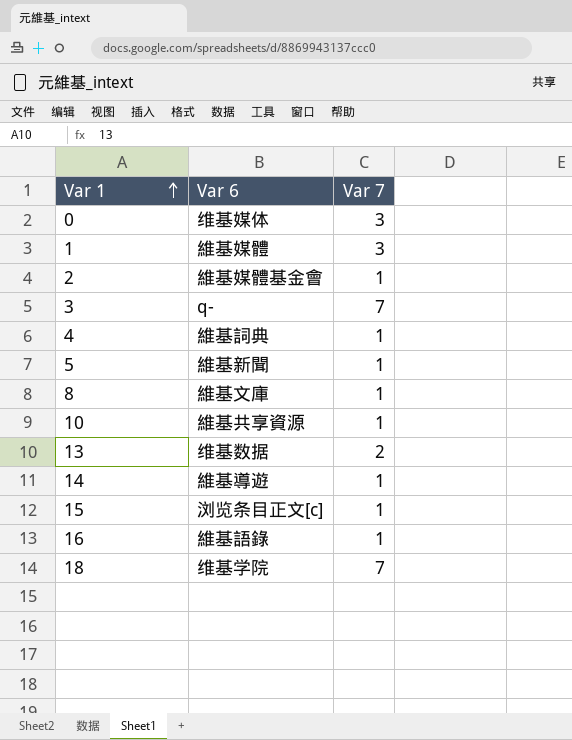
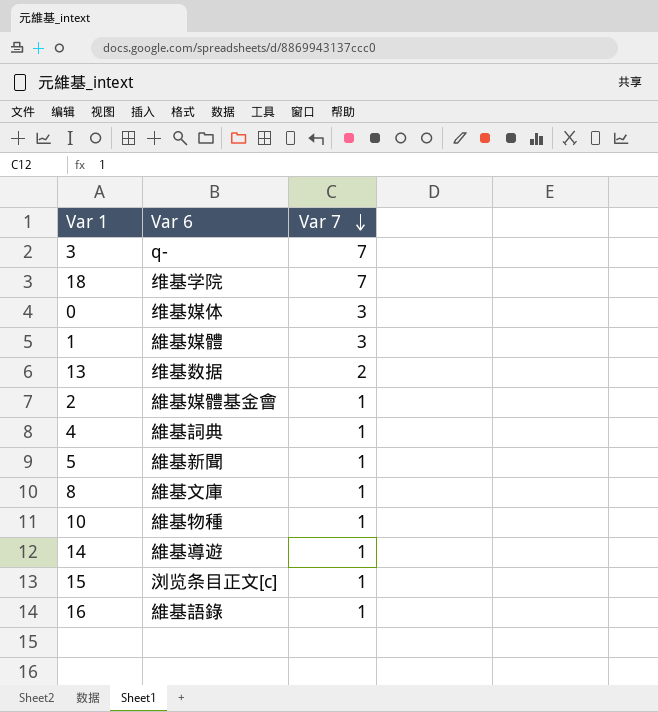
row order: Var 1 ascending -> Var 7 descending
10 | Var 6: 維基共享資源 -> 維基物種

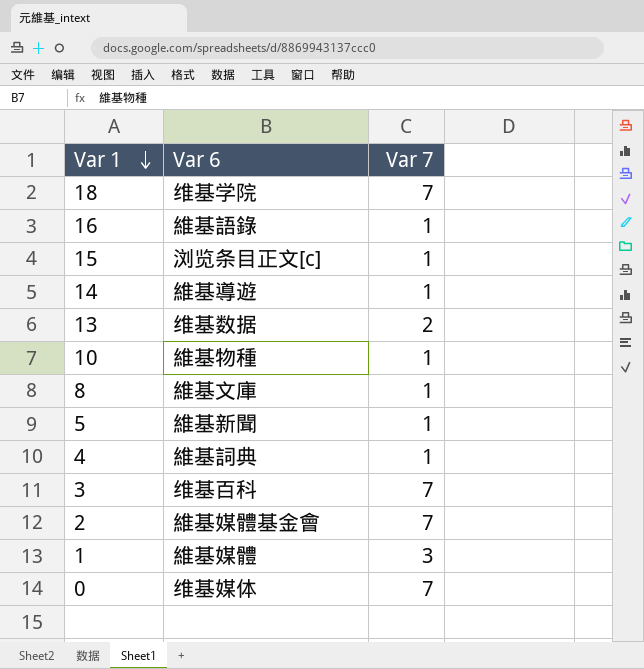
row order: Var 7 descending -> Var 1 descending
3 | Var 6: q- -> 维基百科
2 | Var 7: 1 -> 7
0 | Var 7: 3 -> 7

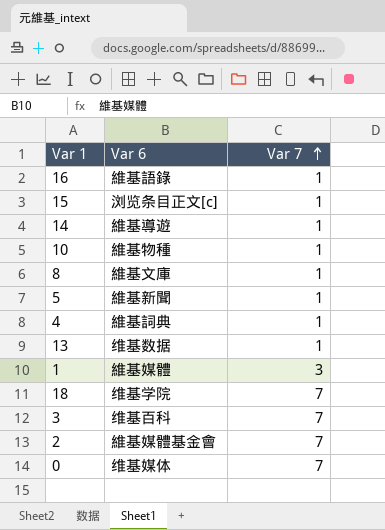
row order: Var 1 descending -> Var 7 ascending
13 | Var 7: 2 -> 1

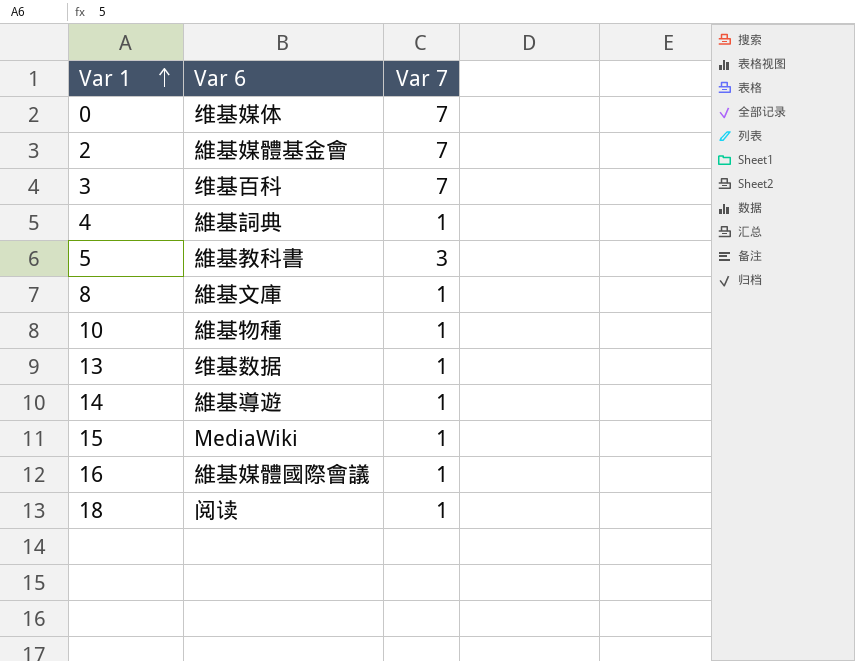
row order: Var 7 ascending -> Var 1 ascending
row 1: 維基媒體 | 3 -> none
5 | Var 6: 維基新聞 -> 維基教科書
5 | Var 7: 1 -> 3
15 | Var 6: 浏览条目正文[c] -> MediaWiki
16 | Var 6: 維基語錄 -> 維基媒體國際會議
18 | Var 6: 维基学院 -> 阅读
18 | Var 7: 7 -> 1

